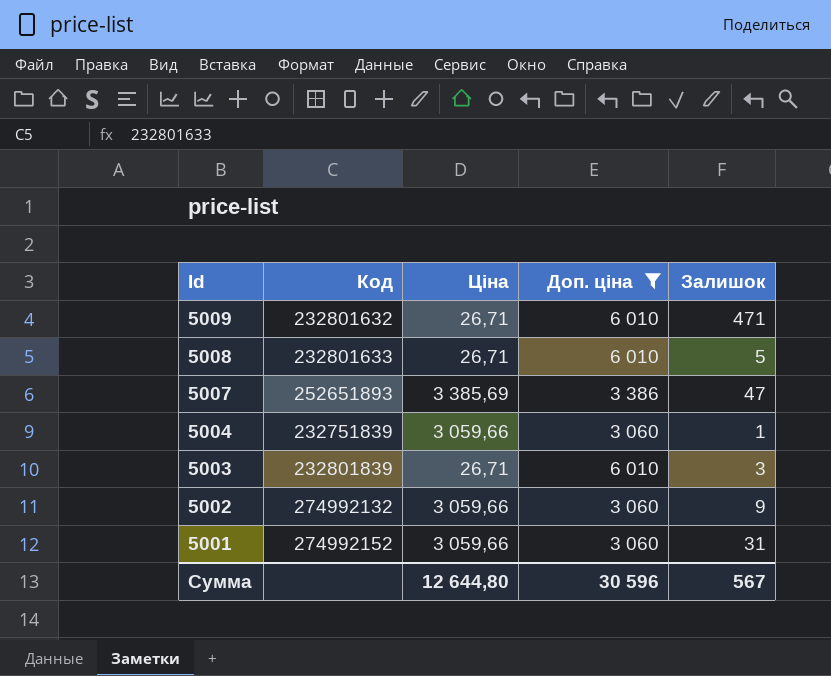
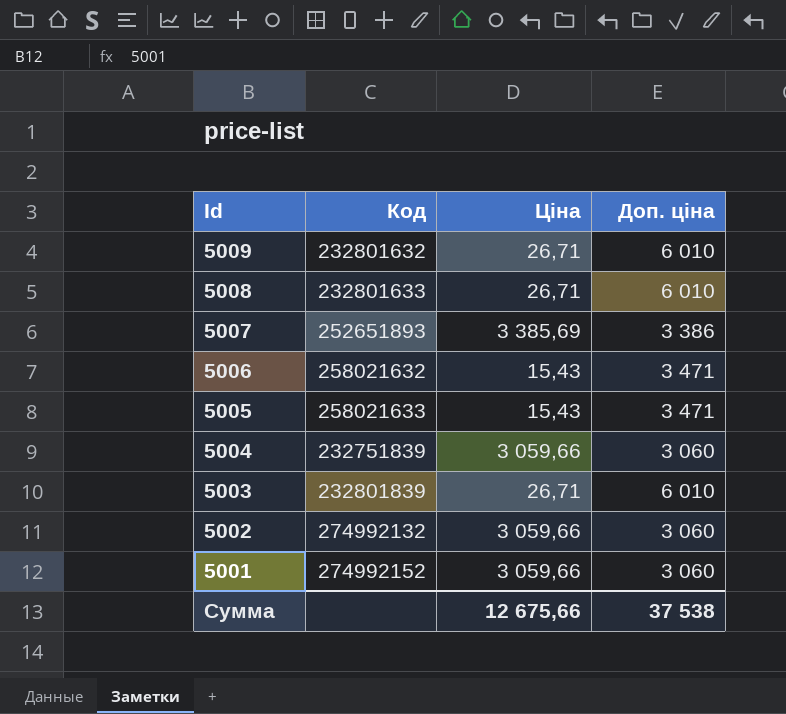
filter: Доп. ціна != 3 471 -> none
column Залишок | position: 5 -> none
Сумма | Ціна: 12 644,80 -> 12 675,66
Сумма | Доп. ціна: 30 596 -> 37 538

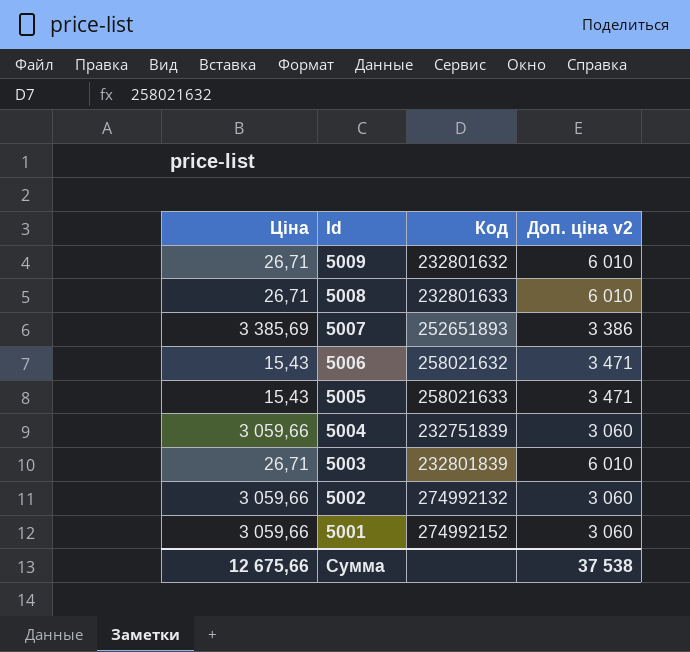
column Ціна | position: 3 -> 1
column name: Доп. ціна -> Доп. ціна v2

